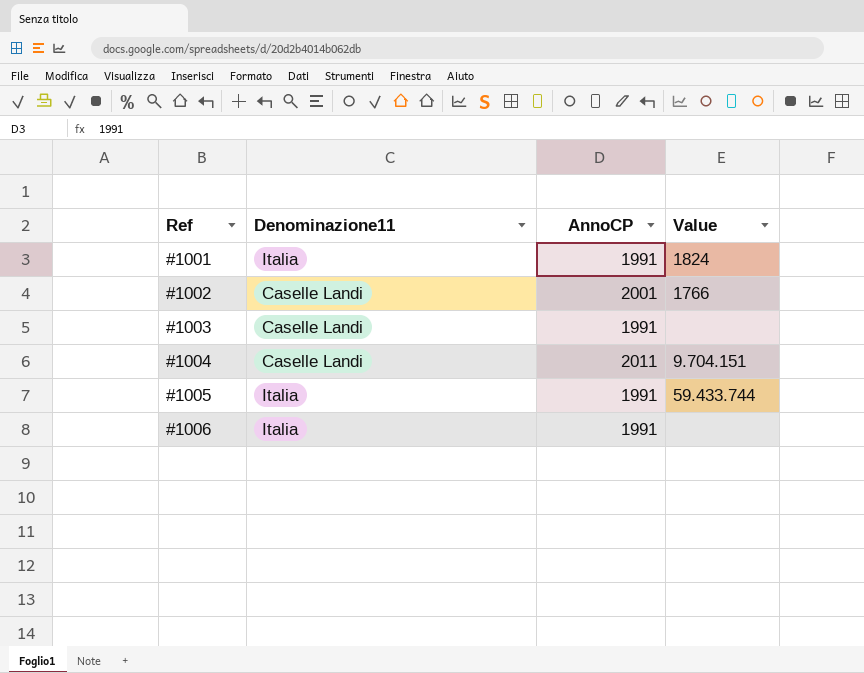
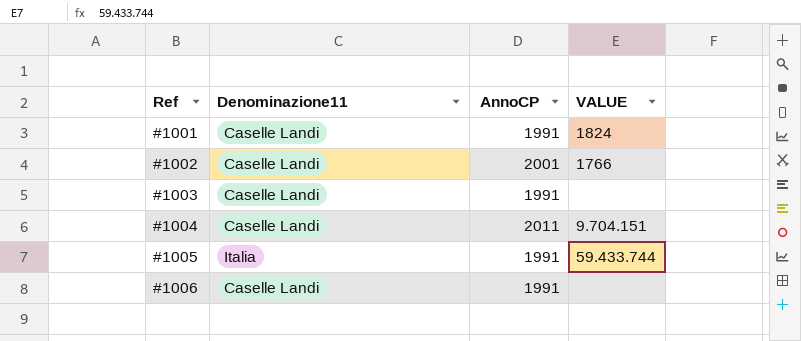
column name: Value -> VALUE
#1001 | Denominazione11: Italia -> Caselle Landi
#1006 | Denominazione11: Italia -> Caselle Landi

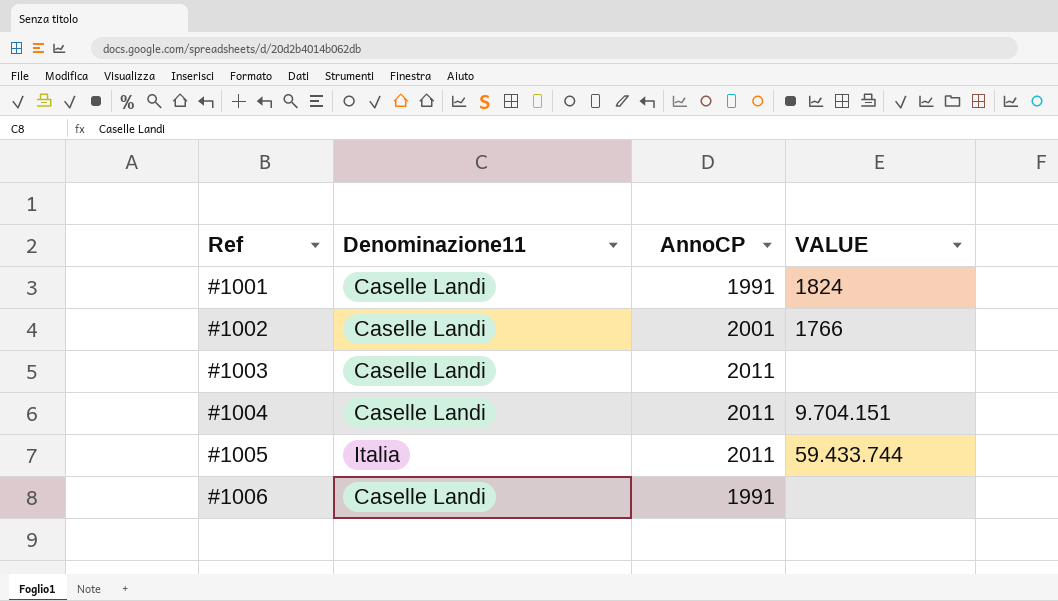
#1003 | AnnoCP: 1991 -> 2011
#1005 | AnnoCP: 1991 -> 2011

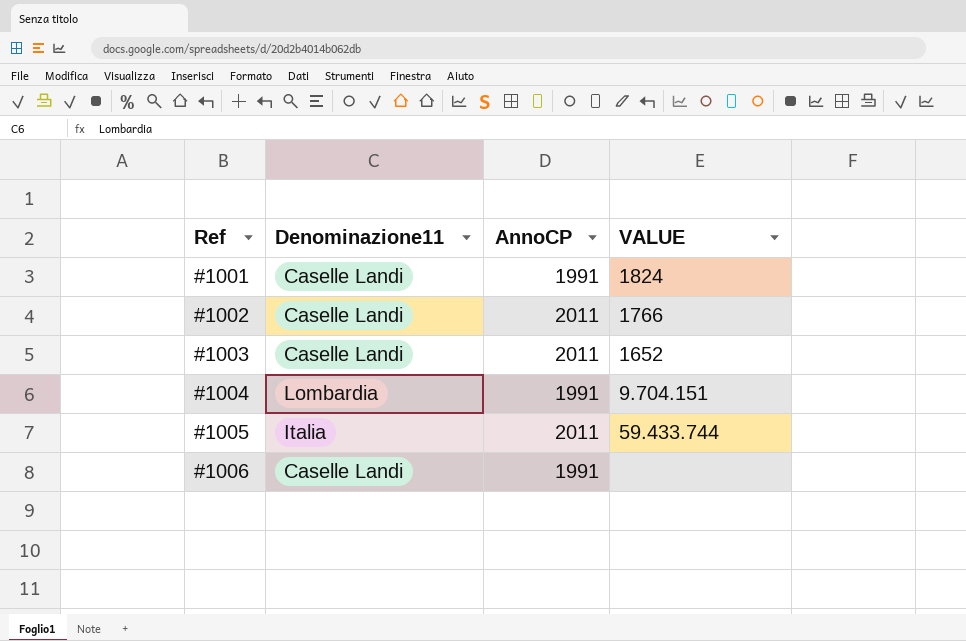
#1002 | AnnoCP: 2001 -> 2011
#1003 | VALUE: none -> 1652
#1004 | Denominazione11: Caselle Landi -> Lombardia
#1004 | AnnoCP: 2011 -> 1991

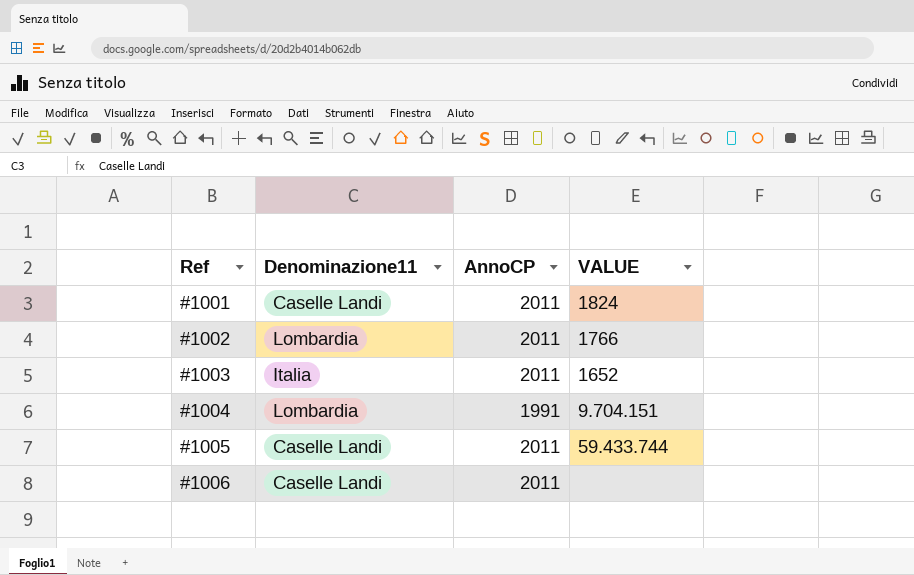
#1001 | AnnoCP: 1991 -> 2011
#1002 | Denominazione11: Caselle Landi -> Lombardia
#1003 | Denominazione11: Caselle Landi -> Italia
#1005 | Denominazione11: Italia -> Caselle Landi
#1006 | AnnoCP: 1991 -> 2011

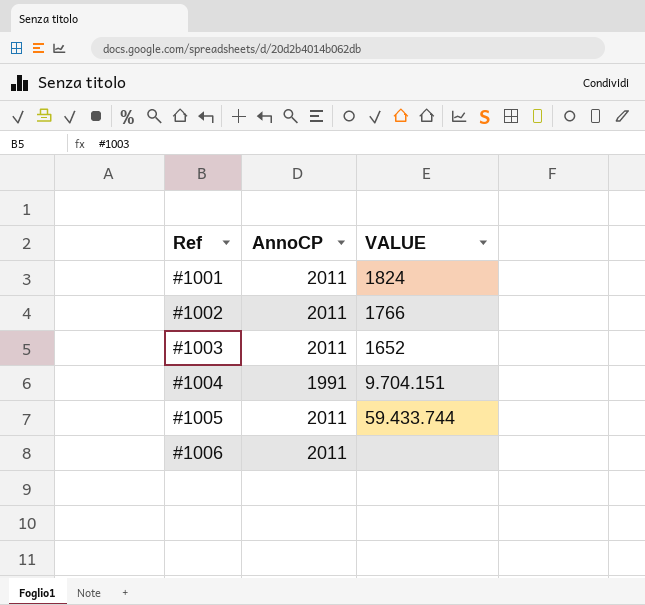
column Denominazione11 | position: 2 -> none

